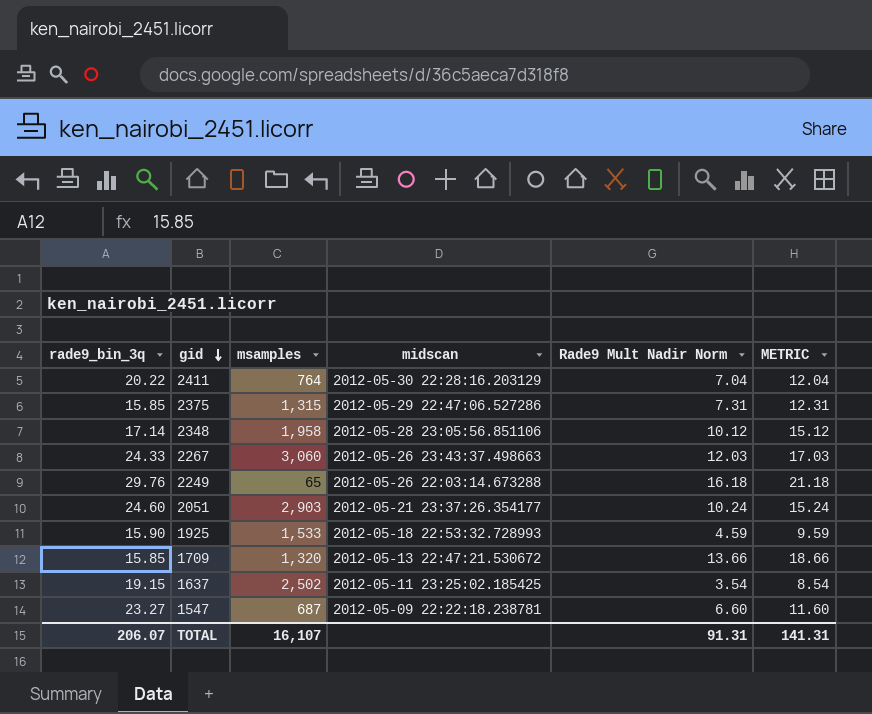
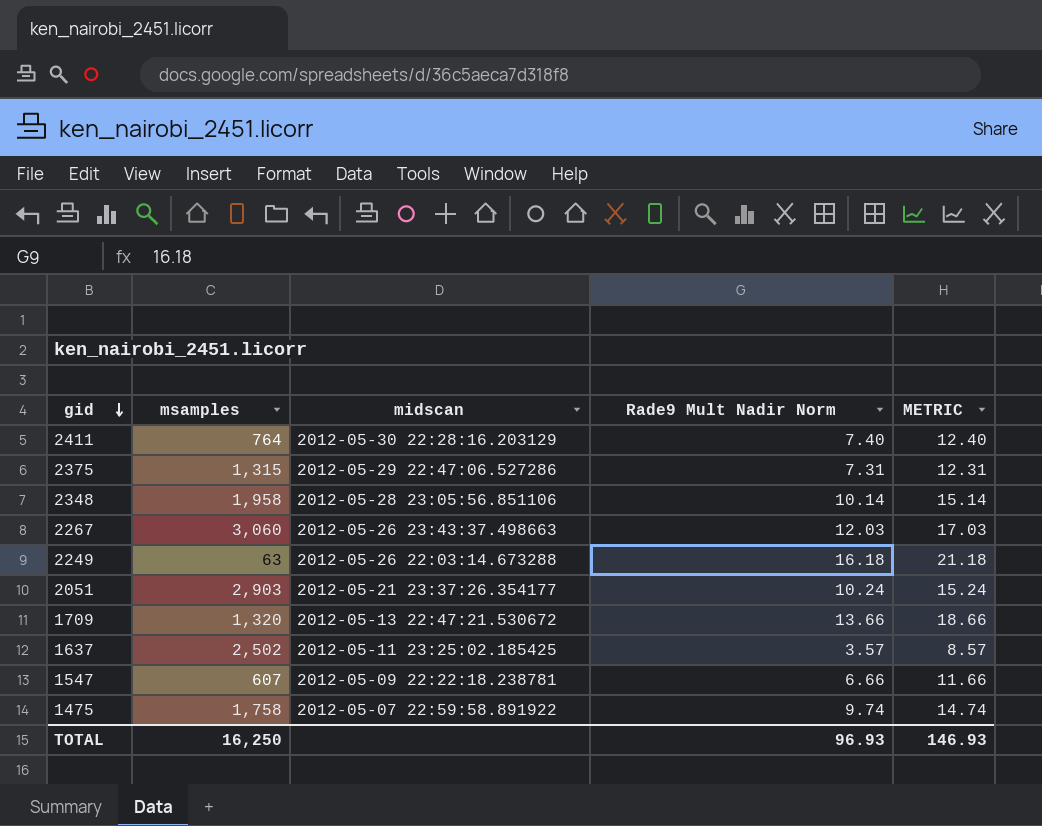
column rade9_bin_3q | position: 1 -> none
row 1925: 15.90 | 1,533 | 2012-05-18 22:53:32.728993 | 4.59 | 9.59 -> none
2411 | Rade9 Mult Nadir Norm: 7.04 -> 7.40
2411 | METRIC: 12.04 -> 12.40
2348 | Rade9 Mult Nadir Norm: 10.12 -> 10.14
2348 | METRIC: 15.12 -> 15.14
2249 | msamples: 65 -> 63
1637 | Rade9 Mult Nadir Norm: 3.54 -> 3.57
1637 | METRIC: 8.54 -> 8.57
1547 | msamples: 687 -> 607
1547 | Rade9 Mult Nadir Norm: 6.60 -> 6.66
1547 | METRIC: 11.60 -> 11.66
row 1475: none -> 1,758 | 2012-05-07 22:59:58.891922 | 9.74 | 14.74
TOTAL | msamples: 16,107 -> 16,250
TOTAL | Rade9 Mult Nadir Norm: 91.31 -> 96.93
TOTAL | METRIC: 141.31 -> 146.93

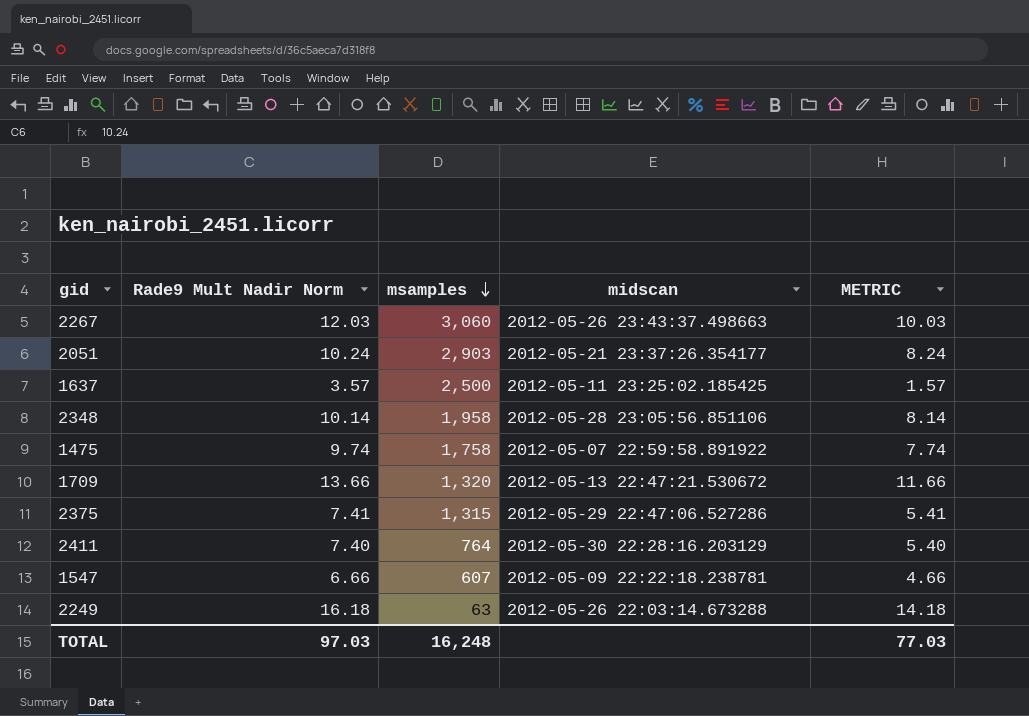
row order: gid descending -> msamples descending
column Rade9 Mult Nadir Norm | position: 4 -> 2
column METRIC | formula: [Rade9 Mult Nadir Norm] + 5 -> [Rade9 Mult Nadir Norm] - 2
1637 | msamples: 2,502 -> 2,500
2375 | Rade9 Mult Nadir Norm: 7.31 -> 7.41
TOTAL | Rade9 Mult Nadir Norm: 96.93 -> 97.03
TOTAL | msamples: 16,250 -> 16,248
TOTAL | METRIC: 146.93 -> 77.03

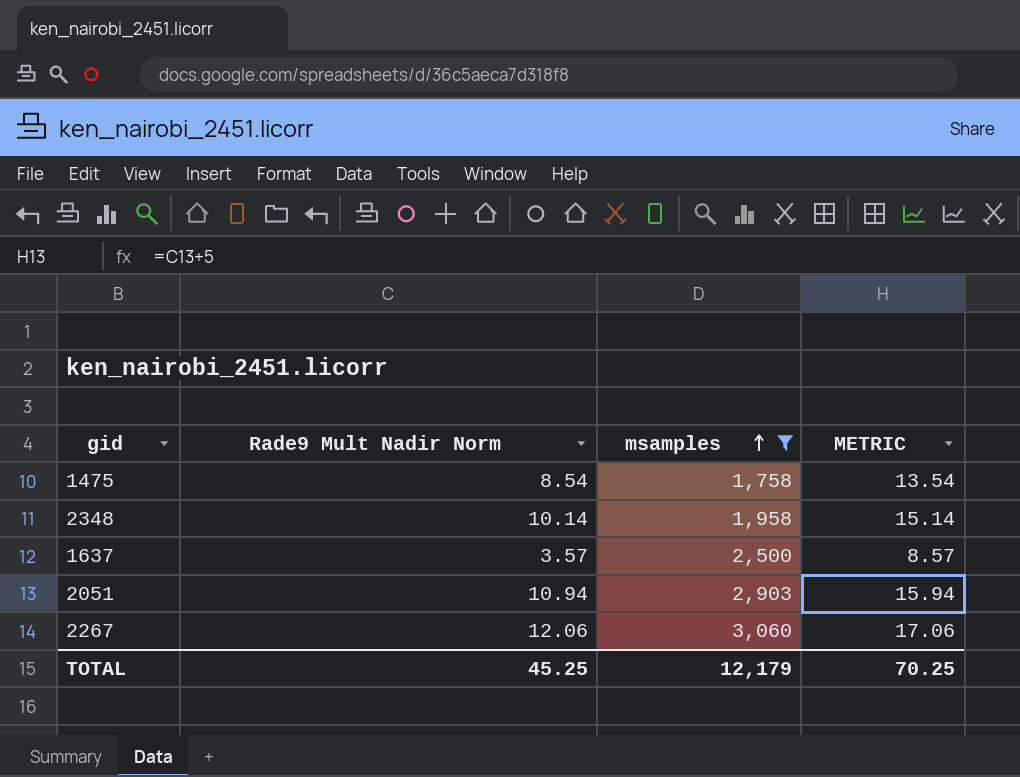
filter: none -> msamples >= 1,758
row order: msamples descending -> msamples ascending
column midscan | position: 4 -> none
column METRIC | formula: [Rade9 Mult Nadir Norm] - 2 -> [Rade9 Mult Nadir Norm] + 5
1475 | Rade9 Mult Nadir Norm: 9.74 -> 8.54
2051 | Rade9 Mult Nadir Norm: 10.24 -> 10.94
2267 | Rade9 Mult Nadir Norm: 12.03 -> 12.06
TOTAL | Rade9 Mult Nadir Norm: 97.03 -> 45.25
TOTAL | msamples: 16,248 -> 12,179
TOTAL | METRIC: 77.03 -> 70.25

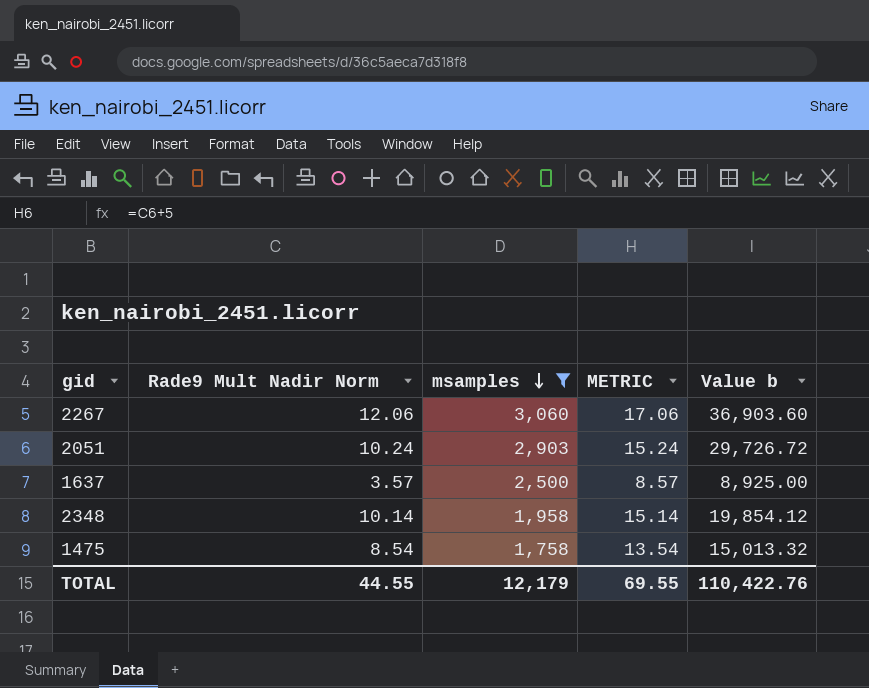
row order: msamples ascending -> msamples descending
column Value b | formula: none -> [Rade9 Mult Nadir Norm] * [msamples]
2051 | Rade9 Mult Nadir Norm: 10.94 -> 10.24
2051 | METRIC: 15.94 -> 15.24
TOTAL | Rade9 Mult Nadir Norm: 45.25 -> 44.55
TOTAL | METRIC: 70.25 -> 69.55

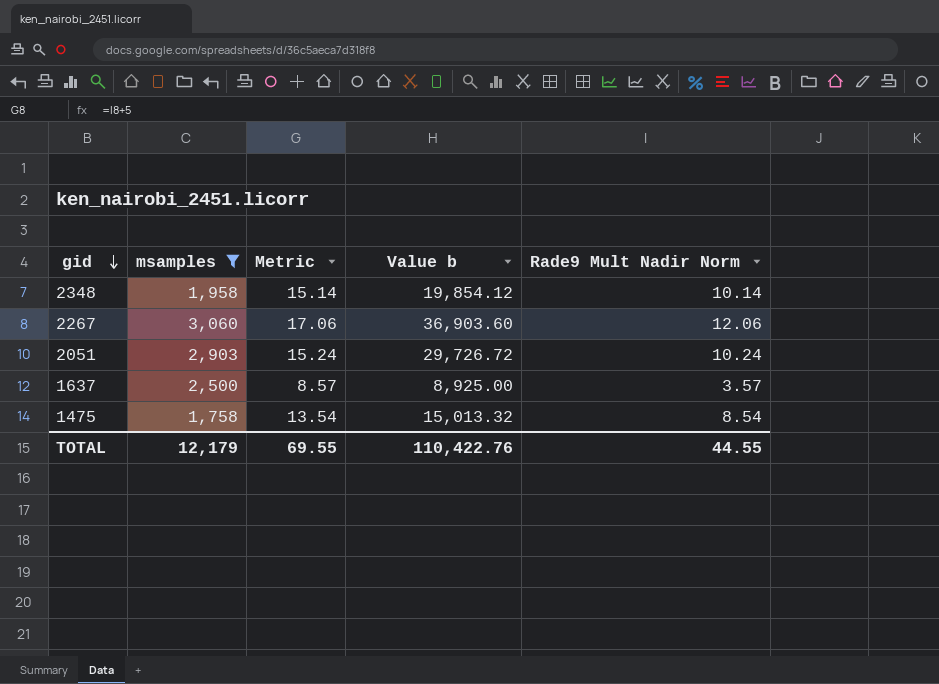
row order: msamples descending -> gid descending
column name: METRIC -> Metric
column Rade9 Mult Nadir Norm | position: 2 -> 5

